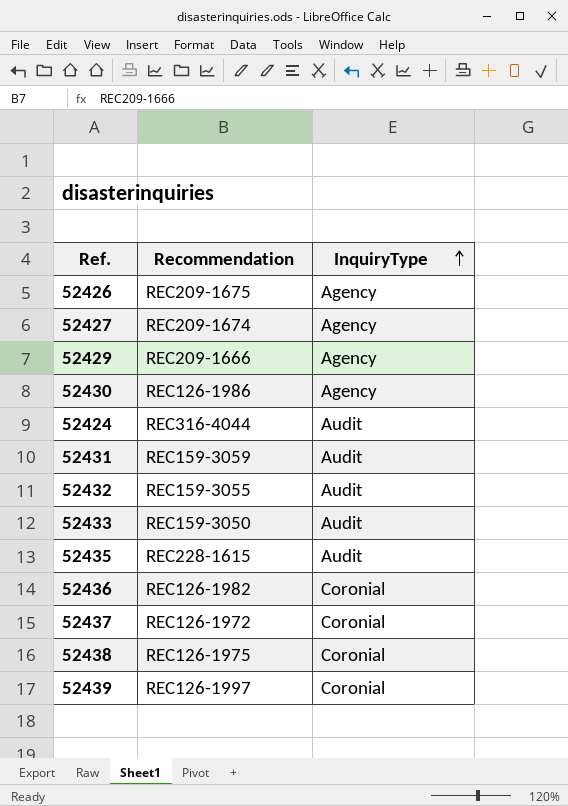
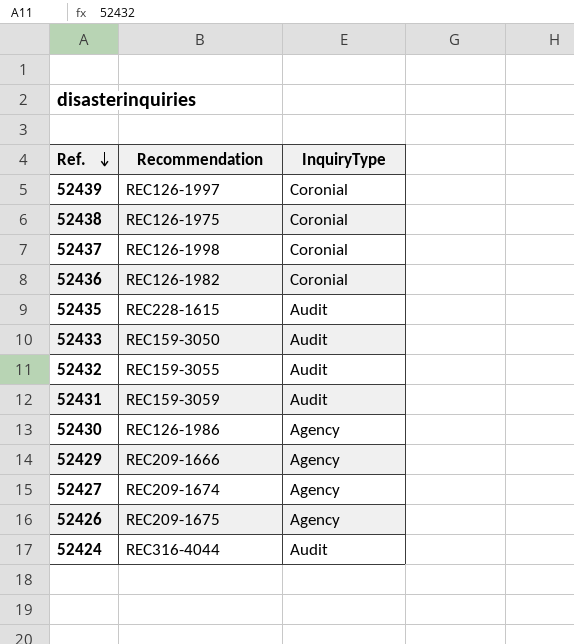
row order: InquiryType ascending -> Ref. descending
52437 | Recommendation: REC126-1972 -> REC126-1998

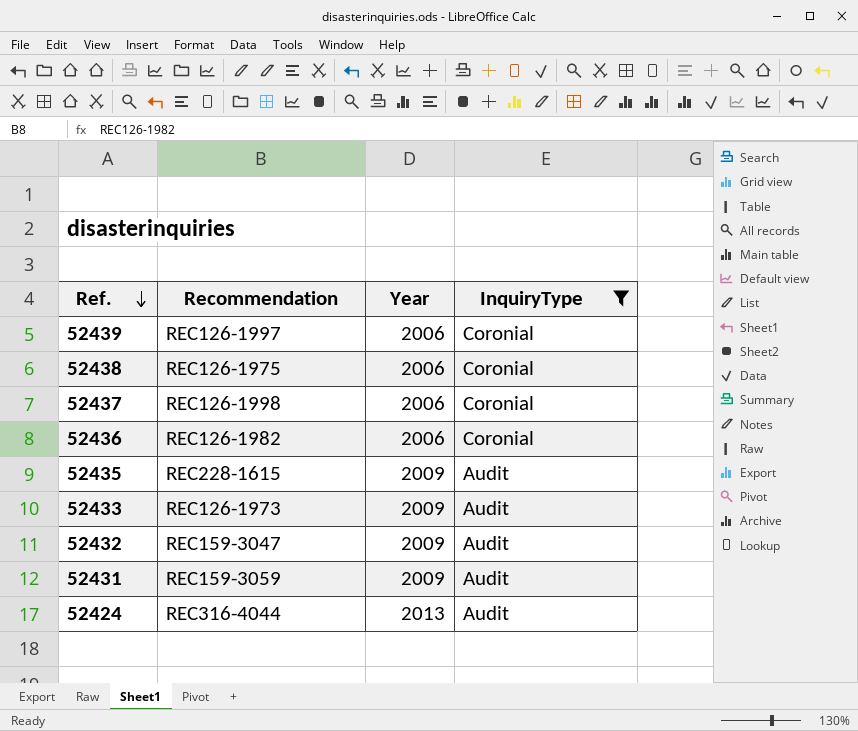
filter: none -> InquiryType != Agency
column Year | position: none -> 3
52433 | Recommendation: REC159-3050 -> REC126-1973
52432 | Recommendation: REC159-3055 -> REC159-3047

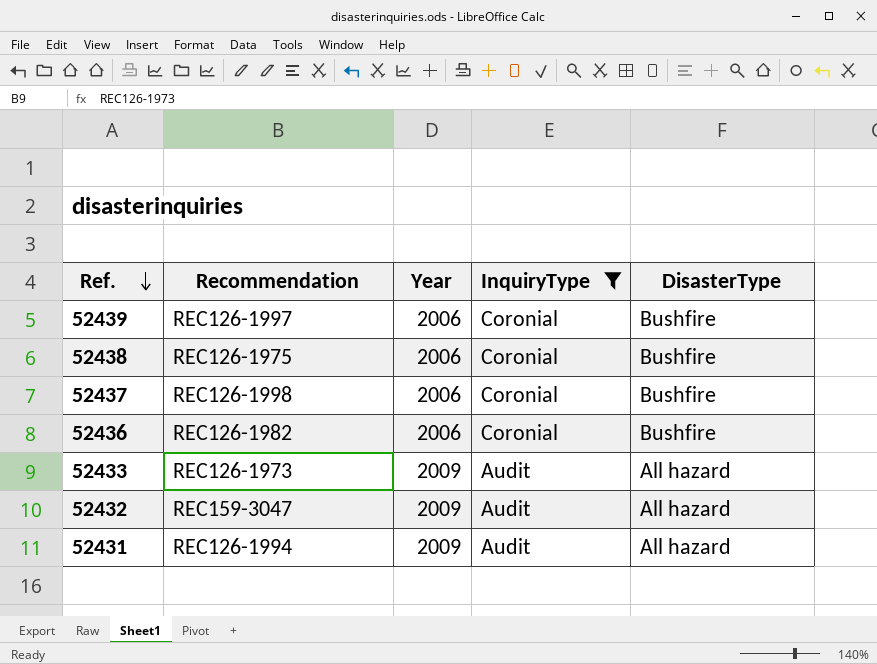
column DisasterType | position: none -> 5
row 52435: REC228-1615 | 2009 | Audit -> none
row 52424: REC316-4044 | 2013 | Audit -> none
52431 | Recommendation: REC159-3059 -> REC126-1994

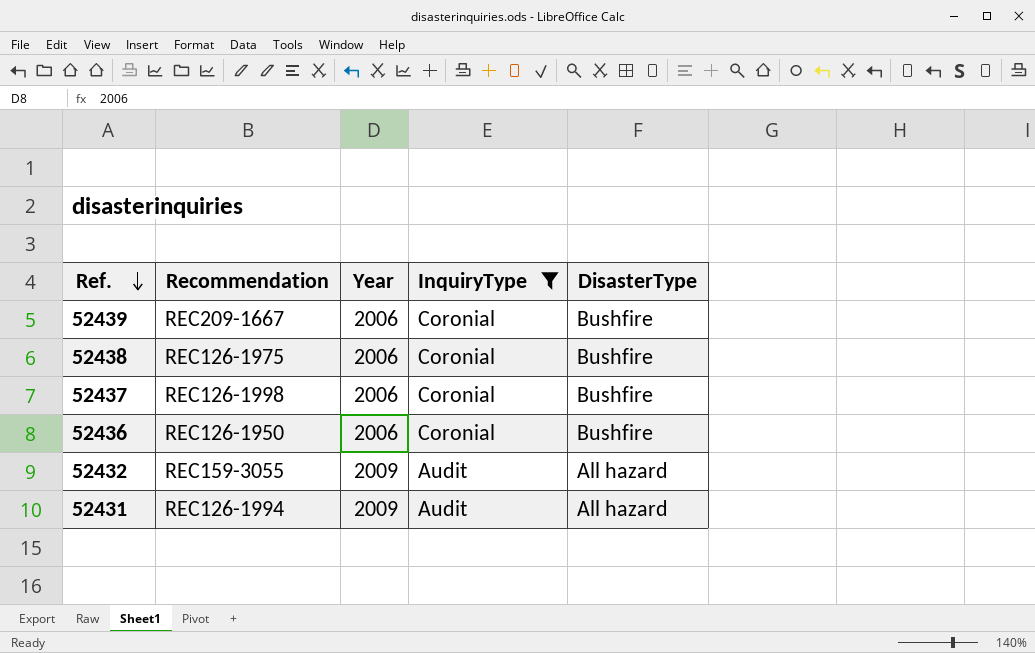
row 52433: REC126-1973 | 2009 | Audit | All hazard -> none
52439 | Recommendation: REC126-1997 -> REC209-1667
52436 | Recommendation: REC126-1982 -> REC126-1950
52432 | Recommendation: REC159-3047 -> REC159-3055

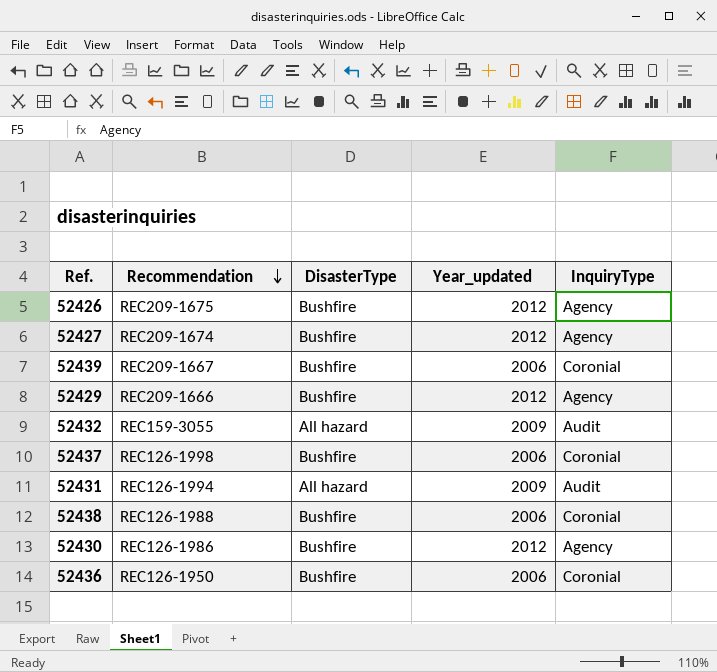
filter: InquiryType != Agency -> none
row order: Ref. descending -> Recommendation descending
column DisasterType | position: 5 -> 3
column name: Year -> Year_updated
52438 | Recommendation: REC126-1975 -> REC126-1988

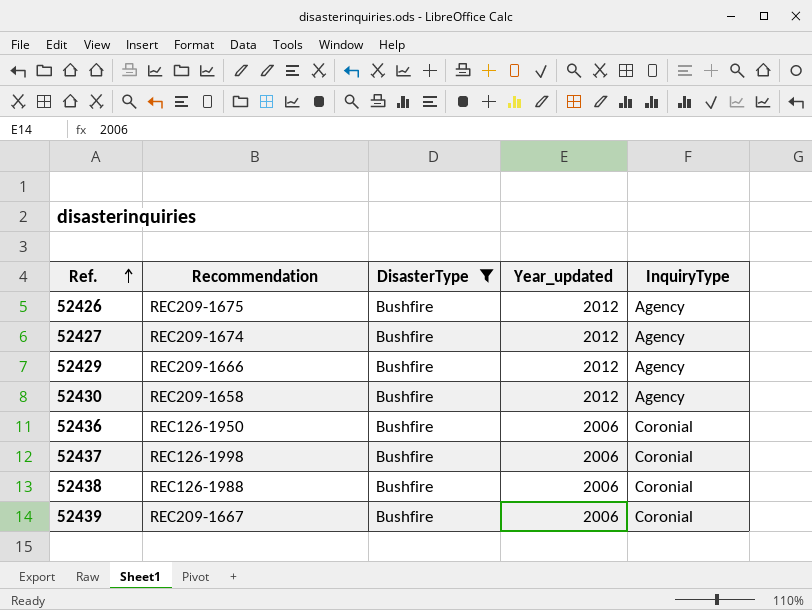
filter: none -> DisasterType = Bushfire
row order: Recommendation descending -> Ref. ascending
52430 | Recommendation: REC126-1986 -> REC209-1658

